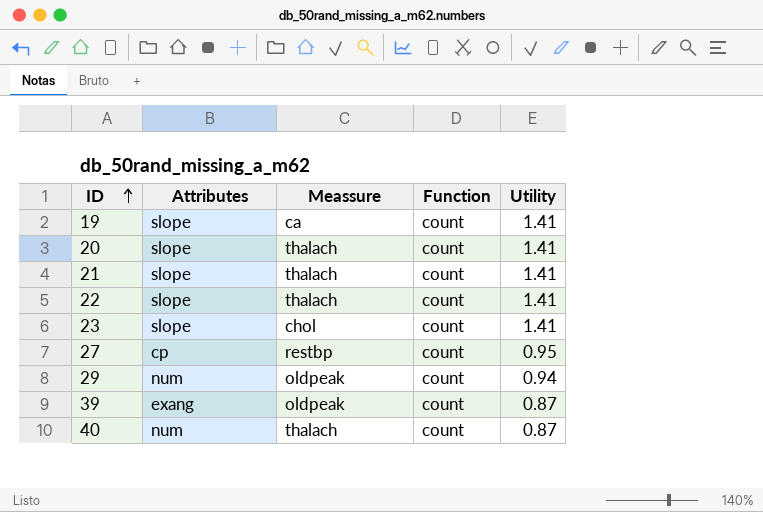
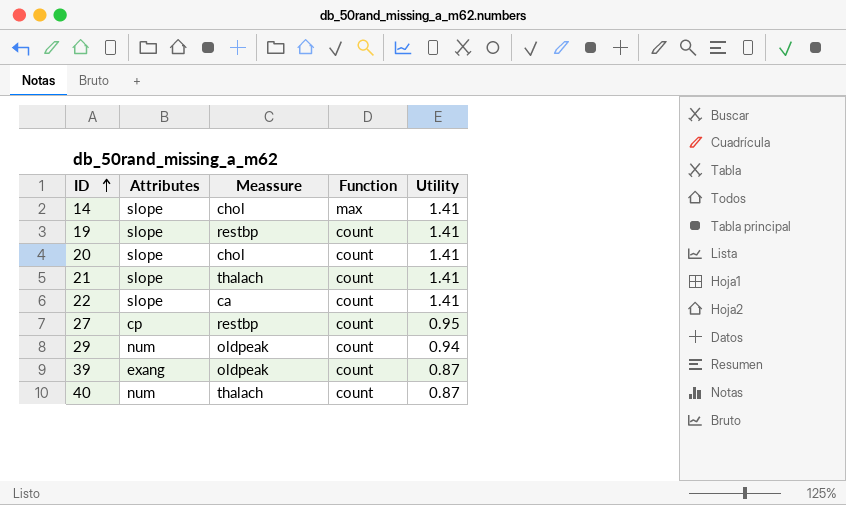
row 23: slope | chol | count | 1.41 -> none
row 14: none -> slope | chol | max | 1.41
19 | Meassure: ca -> restbp
20 | Meassure: thalach -> chol
22 | Meassure: thalach -> ca

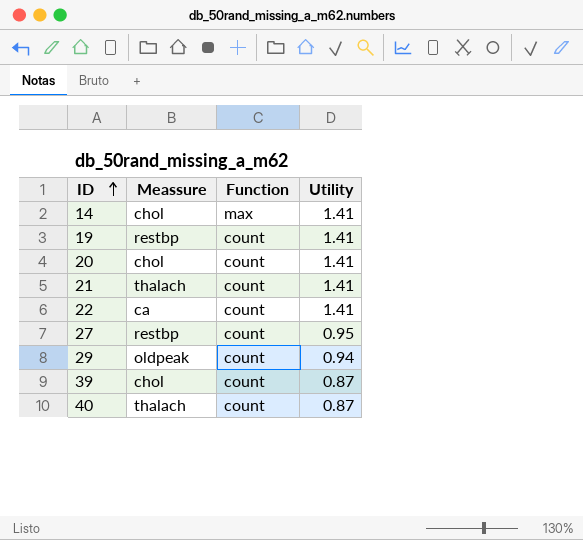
column Attributes | position: 2 -> none
39 | Meassure: oldpeak -> chol

